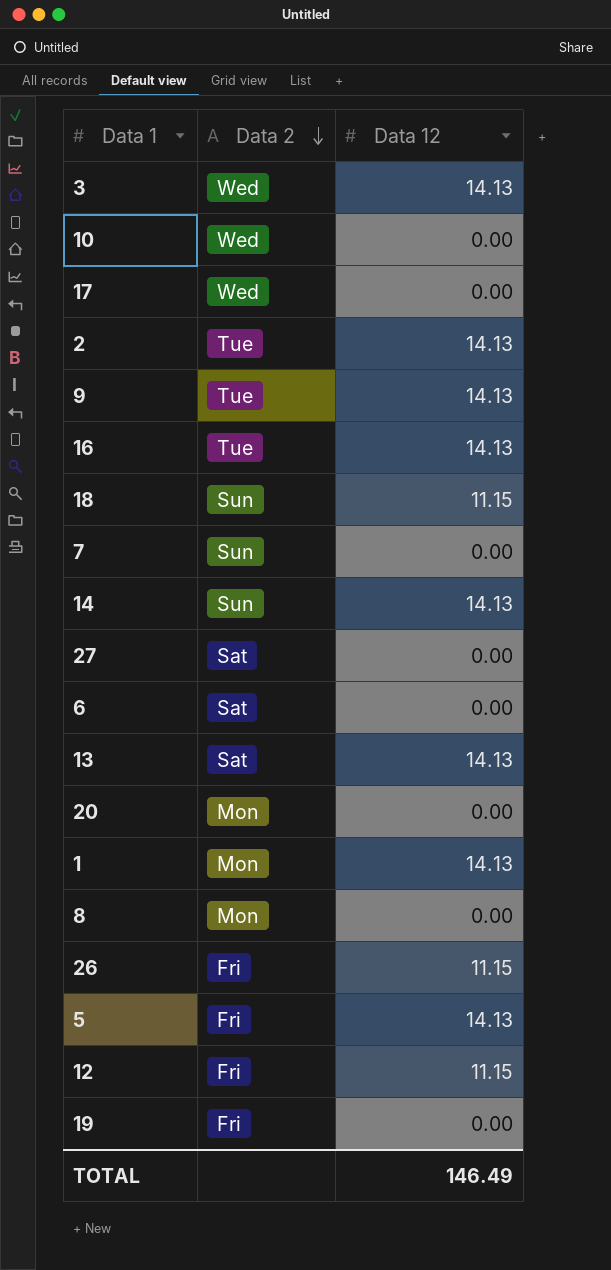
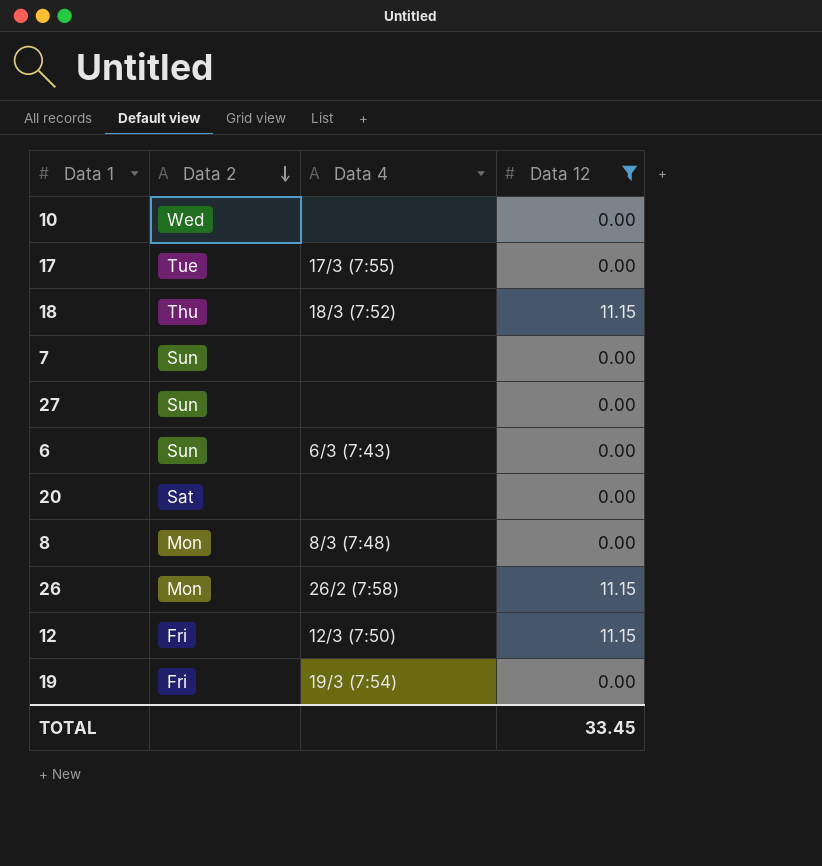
filter: none -> Data 12 != 14.13
column Data 4 | position: none -> 3
17 | Data 2: Wed -> Tue
18 | Data 2: Sun -> Thu
27 | Data 2: Sat -> Sun
6 | Data 2: Sat -> Sun
20 | Data 2: Mon -> Sat
26 | Data 2: Fri -> Mon
TOTAL | Data 12: 146.49 -> 33.45

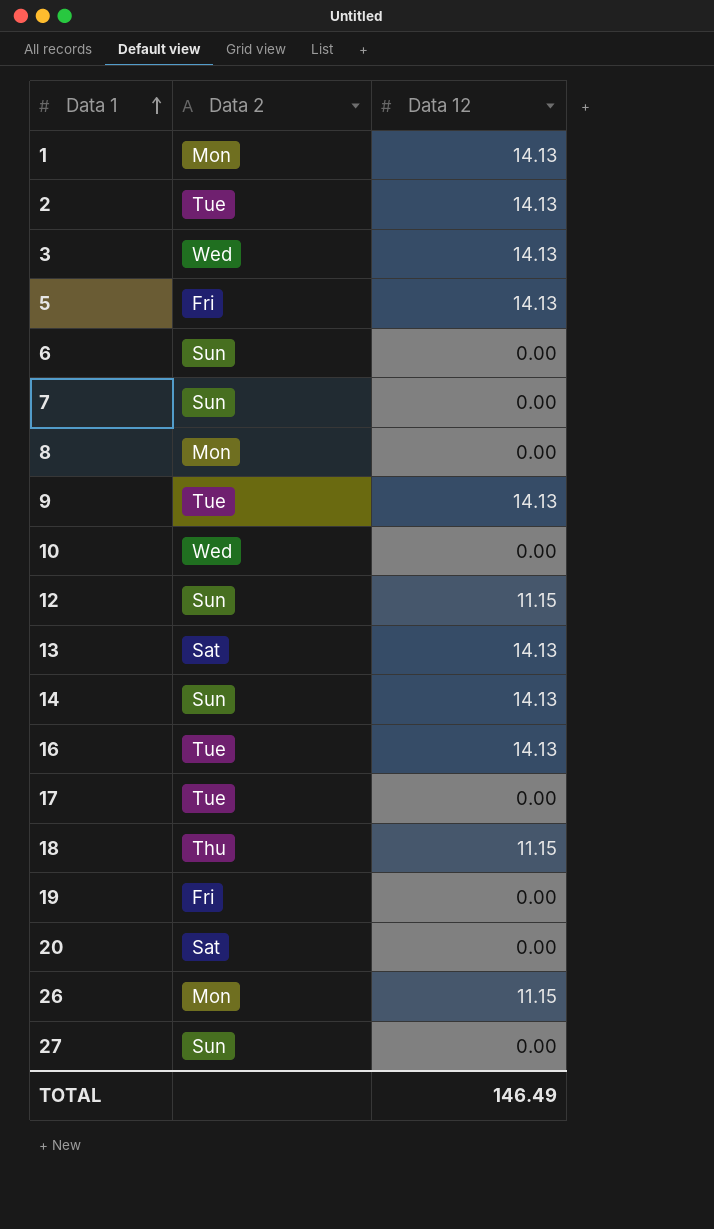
filter: Data 12 != 14.13 -> none
row order: Data 2 descending -> Data 1 ascending
column Data 4 | position: 3 -> none
12 | Data 2: Fri -> Sun
TOTAL | Data 12: 33.45 -> 146.49

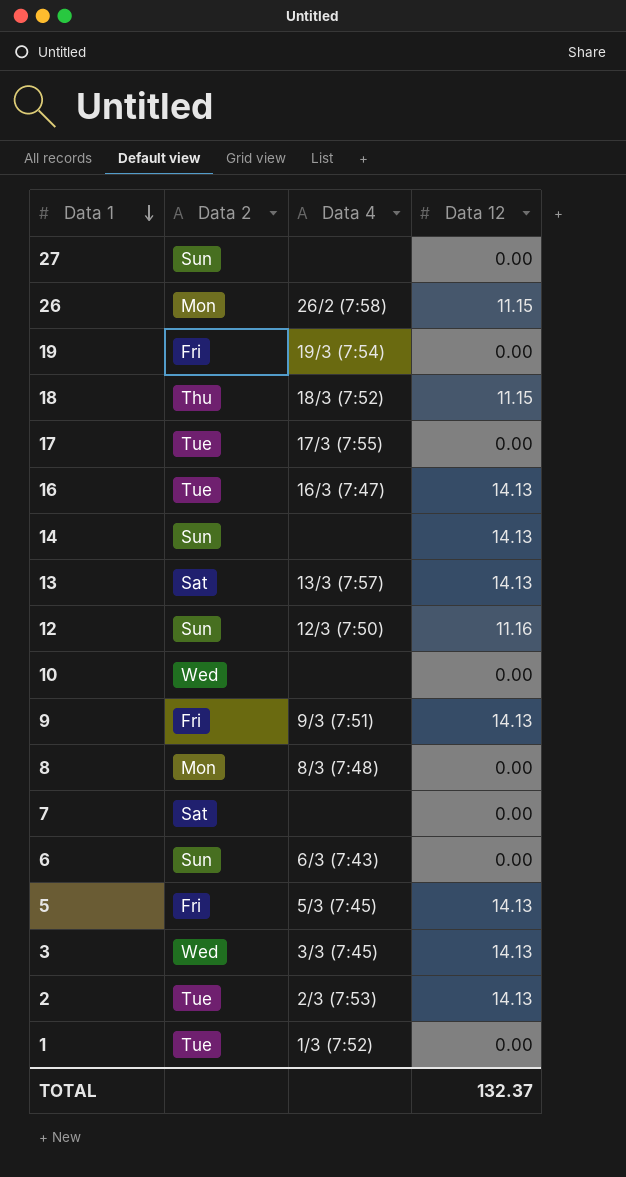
row order: Data 1 ascending -> Data 1 descending
column Data 4 | position: none -> 3
row 20: Sat | 0.00 -> none
12 | Data 12: 11.15 -> 11.16
9 | Data 2: Tue -> Fri
7 | Data 2: Sun -> Sat
1 | Data 2: Mon -> Tue
1 | Data 12: 14.13 -> 0.00
TOTAL | Data 12: 146.49 -> 132.37

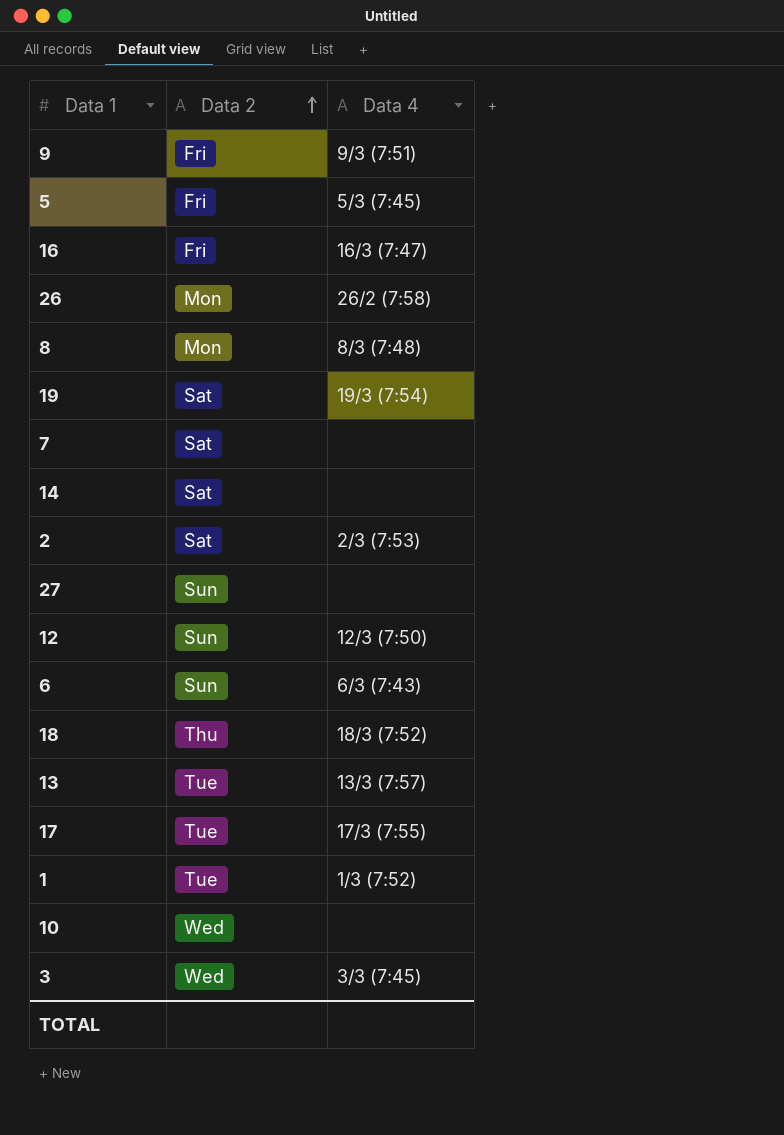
row order: Data 1 descending -> Data 2 ascending
column Data 12 | position: 4 -> none
16 | Data 2: Tue -> Fri
19 | Data 2: Fri -> Sat
14 | Data 2: Sun -> Sat
2 | Data 2: Tue -> Sat
13 | Data 2: Sat -> Tue

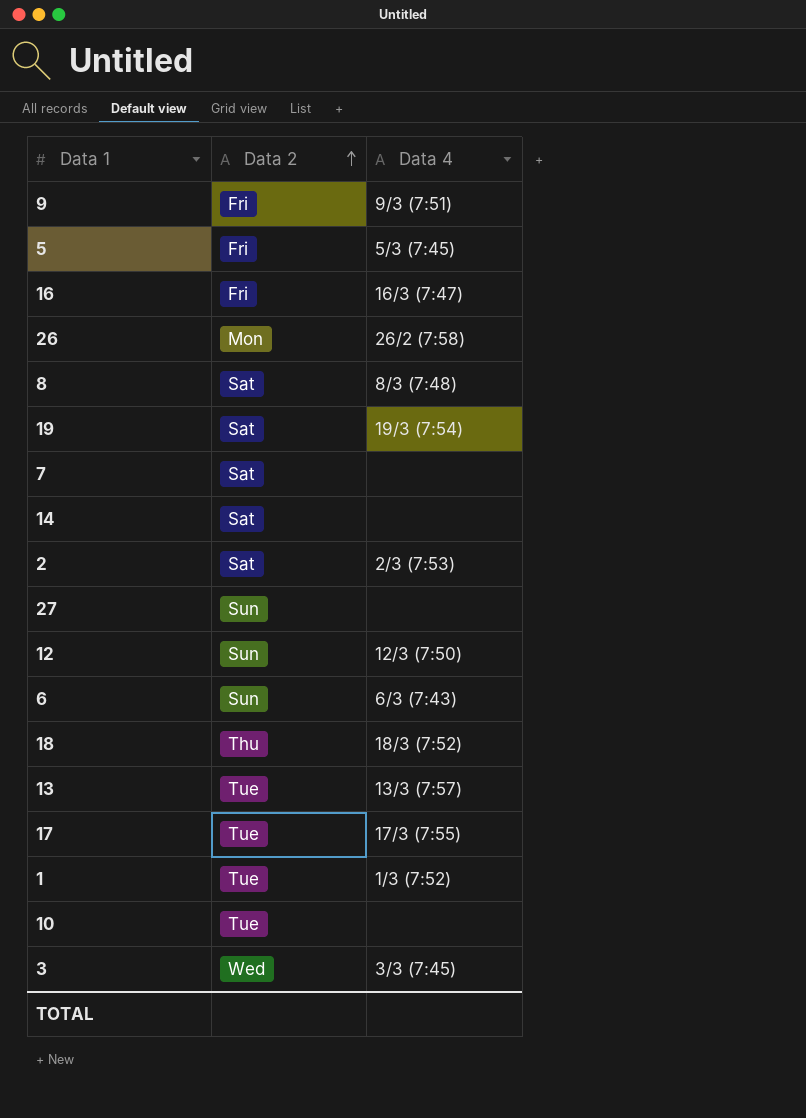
8 | Data 2: Mon -> Sat
10 | Data 2: Wed -> Tue

